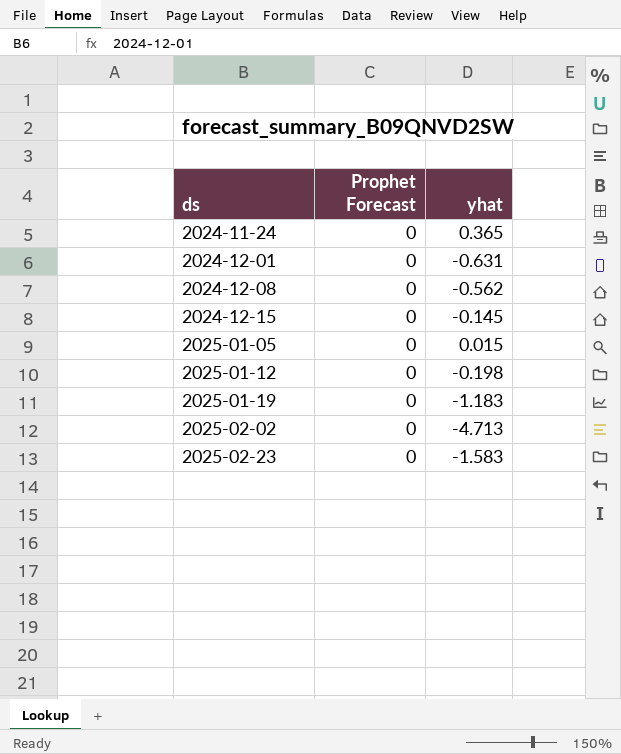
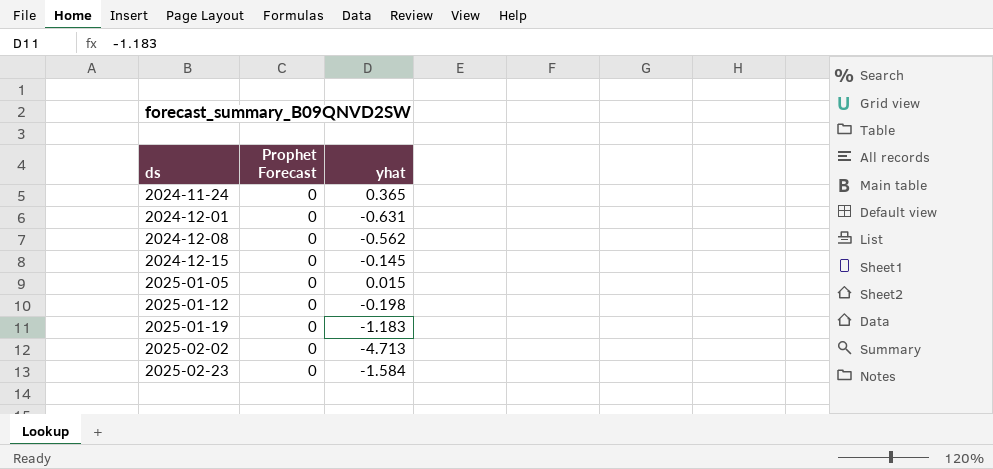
2025-02-23 | yhat: -1.583 -> -1.584

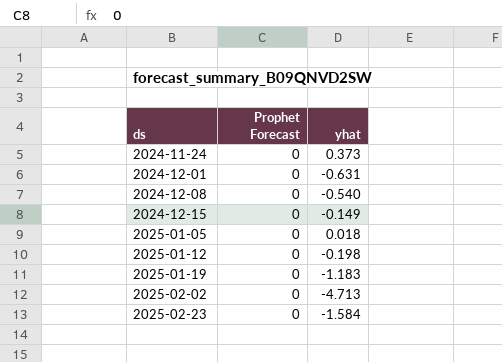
2024-11-24 | yhat: 0.365 -> 0.373
2024-12-08 | yhat: -0.562 -> -0.540
2024-12-15 | yhat: -0.145 -> -0.149
2025-01-05 | yhat: 0.015 -> 0.018

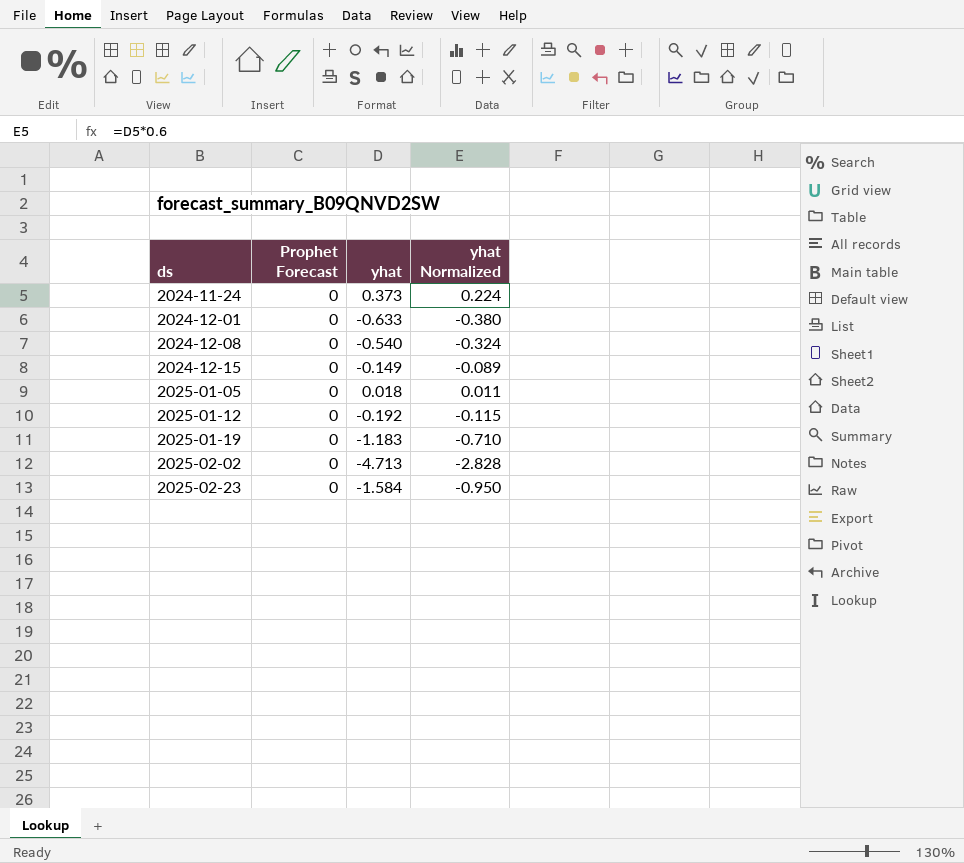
column yhat Normalized | formula: none -> [yhat] * 0.6
2024-12-01 | yhat: -0.631 -> -0.633
2025-01-12 | yhat: -0.198 -> -0.192

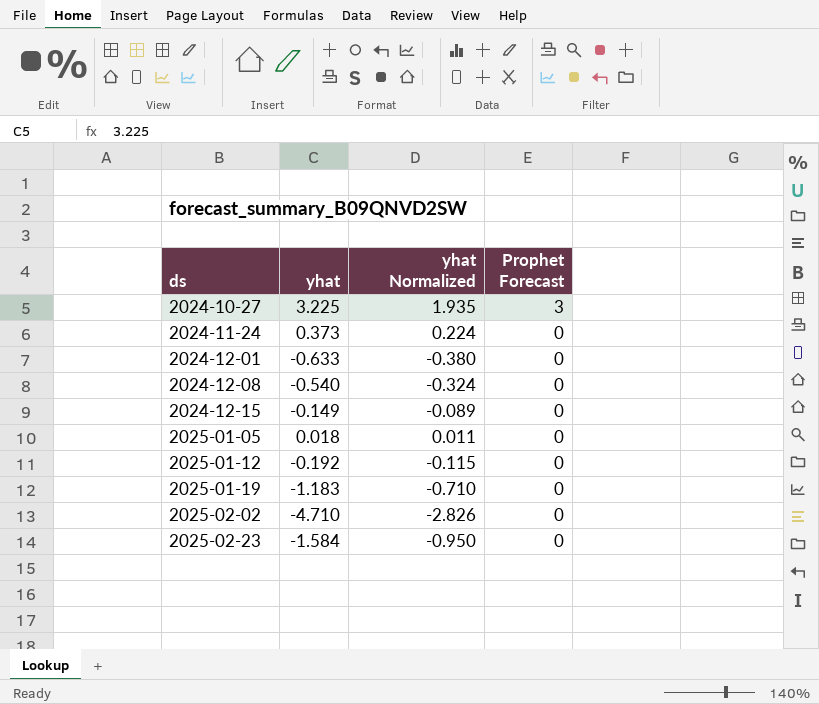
column Prophet Forecast | position: 2 -> 4
row 2024-10-27: none -> 3.225 | 1.935 | 3
2025-02-02 | yhat: -4.713 -> -4.710
2025-02-02 | yhat Normalized: -2.828 -> -2.826

